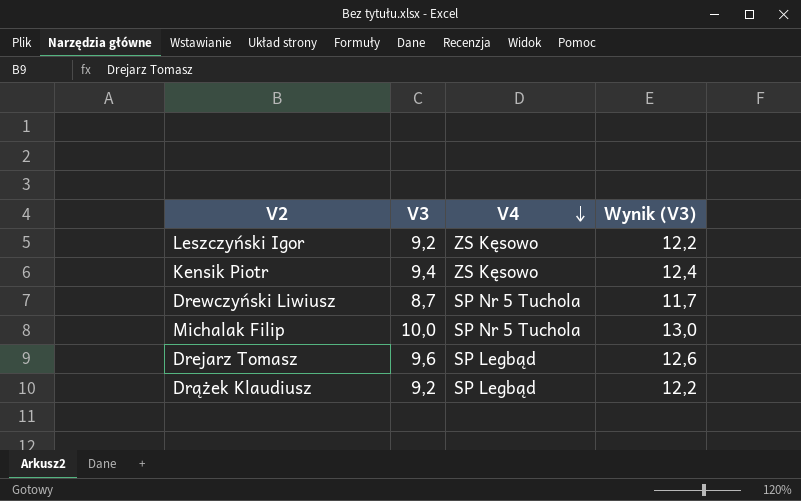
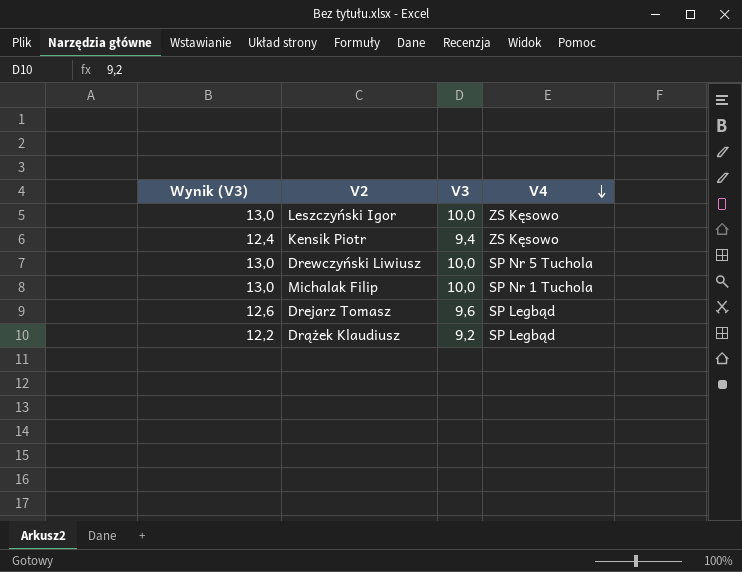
column Wynik (V3) | position: 4 -> 1
Leszczyński Igor | Wynik (V3): 12,2 -> 13,0
Leszczyński Igor | V3: 9,2 -> 10,0
Drewczyński Liwiusz | Wynik (V3): 11,7 -> 13,0
Drewczyński Liwiusz | V3: 8,7 -> 10,0
Michalak Filip | V4: SP Nr 5 Tuchola -> SP Nr 1 Tuchola

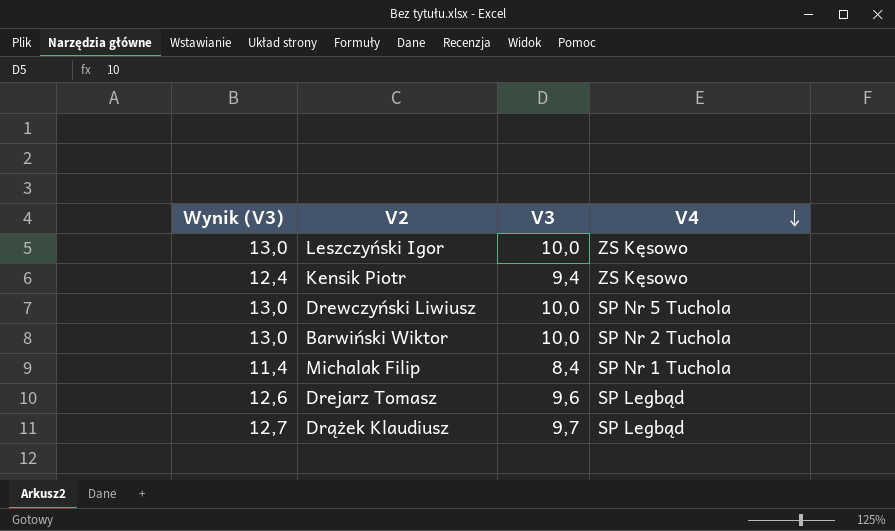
row Barwiński Wiktor: none -> 13,0 | 10,0 | SP Nr 2 Tuchola
Michalak Filip | Wynik (V3): 13,0 -> 11,4
Michalak Filip | V3: 10,0 -> 8,4
Drążek Klaudiusz | Wynik (V3): 12,2 -> 12,7
Drążek Klaudiusz | V3: 9,2 -> 9,7

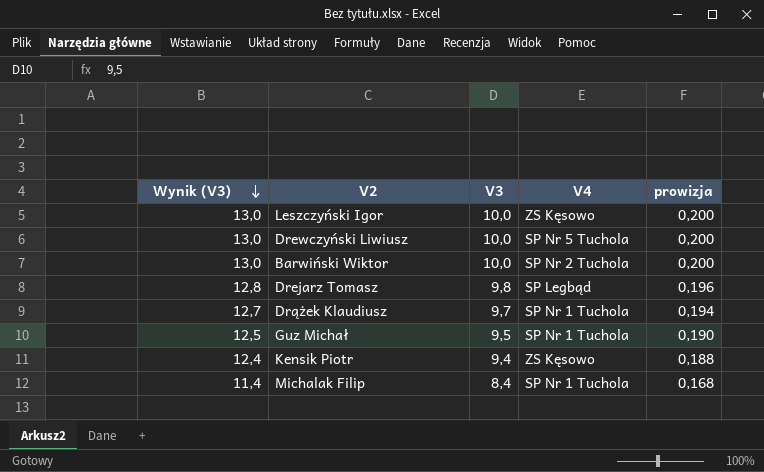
row order: V4 descending -> Wynik (V3) descending
column prowizja | formula: none -> [V3] * 0,02
Drejarz Tomasz | Wynik (V3): 12,6 -> 12,8
Drejarz Tomasz | V3: 9,6 -> 9,8
Drążek Klaudiusz | V4: SP Legbąd -> SP Nr 1 Tuchola
row Guz Michał: none -> 12,5 | 9,5 | SP Nr 1 Tuchola | 0,190

